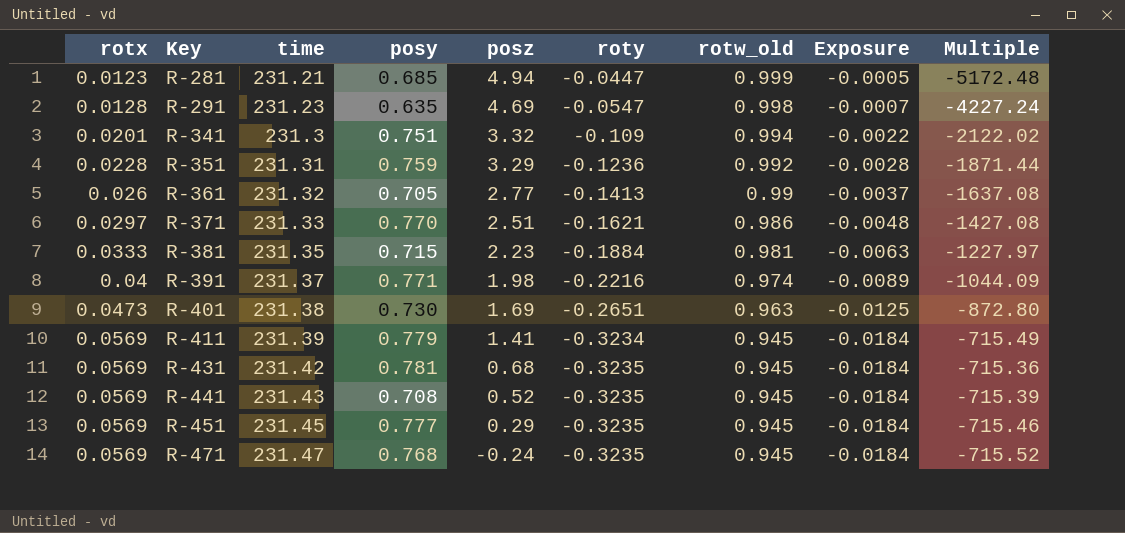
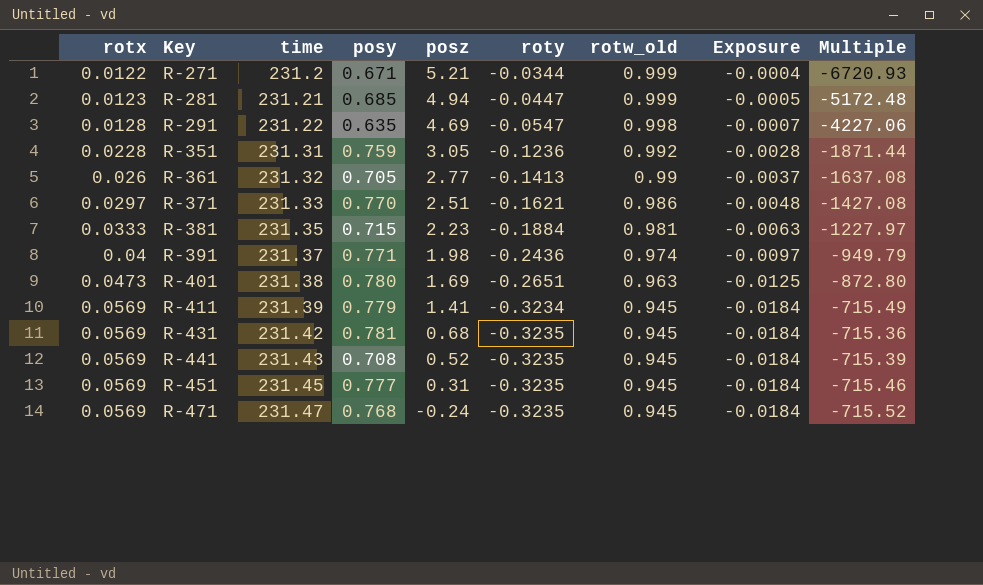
row R-341: 0.0201 | 231.3 | 0.751 | 3.32 | -0.109 | 0.994 | -0.0022 | -2122.02 -> none
row R-271: none -> 0.0122 | 231.2 | 0.671 | 5.21 | -0.0344 | 0.999 | -0.0004 | -6720.93
R-291 | time: 231.23 -> 231.22
R-291 | Multiple: -4227.24 -> -4227.06
R-351 | posz: 3.29 -> 3.05
R-391 | roty: -0.2216 -> -0.2436
R-391 | Exposure: -0.0089 -> -0.0097
R-391 | Multiple: -1044.09 -> -949.79
R-401 | posy: 0.730 -> 0.780
R-451 | posz: 0.29 -> 0.31

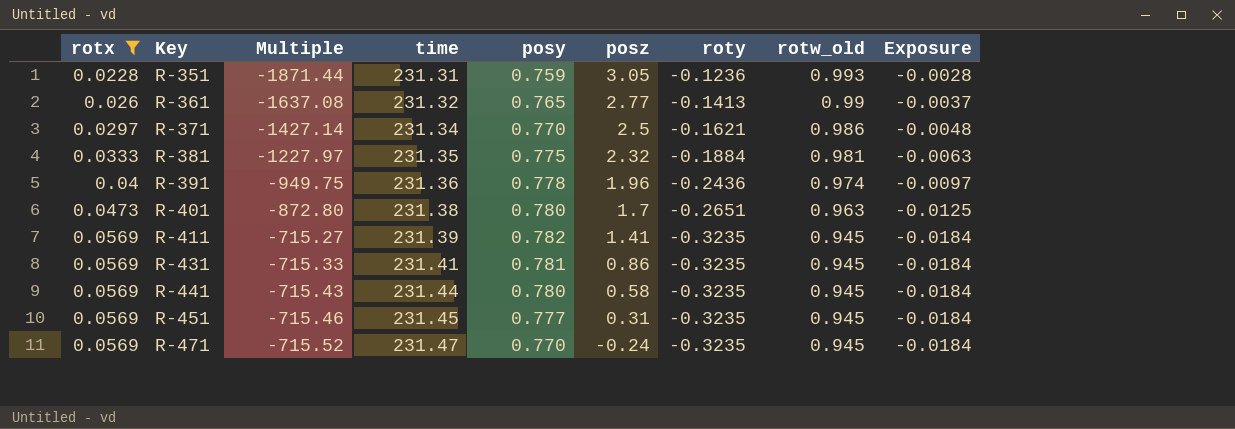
filter: none -> rotx >= 0.0228
column Multiple | position: 9 -> 3
R-351 | rotw_old: 0.992 -> 0.993
R-361 | posy: 0.705 -> 0.765
R-371 | Multiple: -1427.08 -> -1427.14
R-371 | time: 231.33 -> 231.34
R-371 | posz: 2.51 -> 2.5
R-381 | posy: 0.715 -> 0.775
R-381 | posz: 2.23 -> 2.32
R-391 | Multiple: -949.79 -> -949.75
R-391 | time: 231.37 -> 231.36
R-391 | posy: 0.771 -> 0.778
R-391 | posz: 1.98 -> 1.96
R-401 | posz: 1.69 -> 1.7
R-411 | Multiple: -715.49 -> -715.27
R-411 | posy: 0.779 -> 0.782
R-411 | roty: -0.3234 -> -0.3235
R-431 | Multiple: -715.36 -> -715.33
R-431 | time: 231.42 -> 231.41
R-431 | posz: 0.68 -> 0.86
R-441 | Multiple: -715.39 -> -715.43
R-441 | time: 231.43 -> 231.44
R-441 | posy: 0.708 -> 0.780
R-441 | posz: 0.52 -> 0.58
R-471 | posy: 0.768 -> 0.770

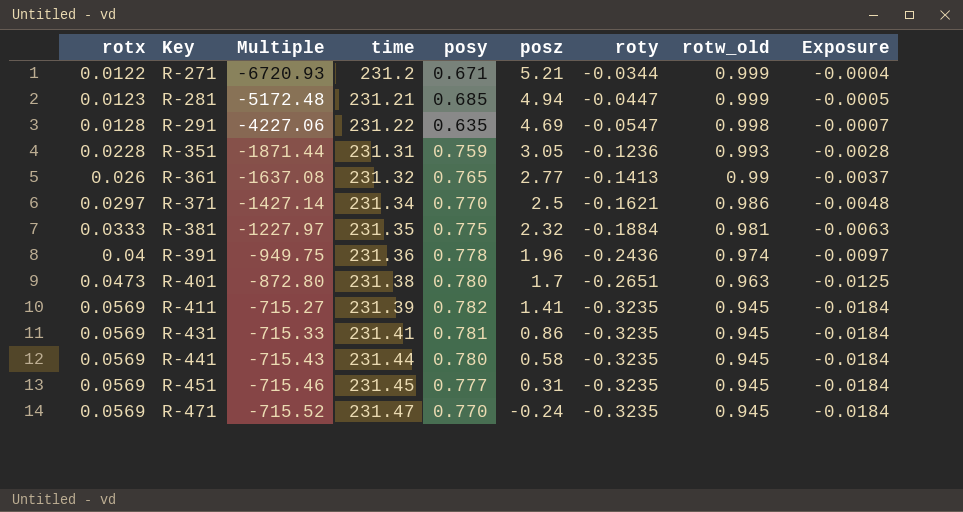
filter: rotx >= 0.0228 -> none

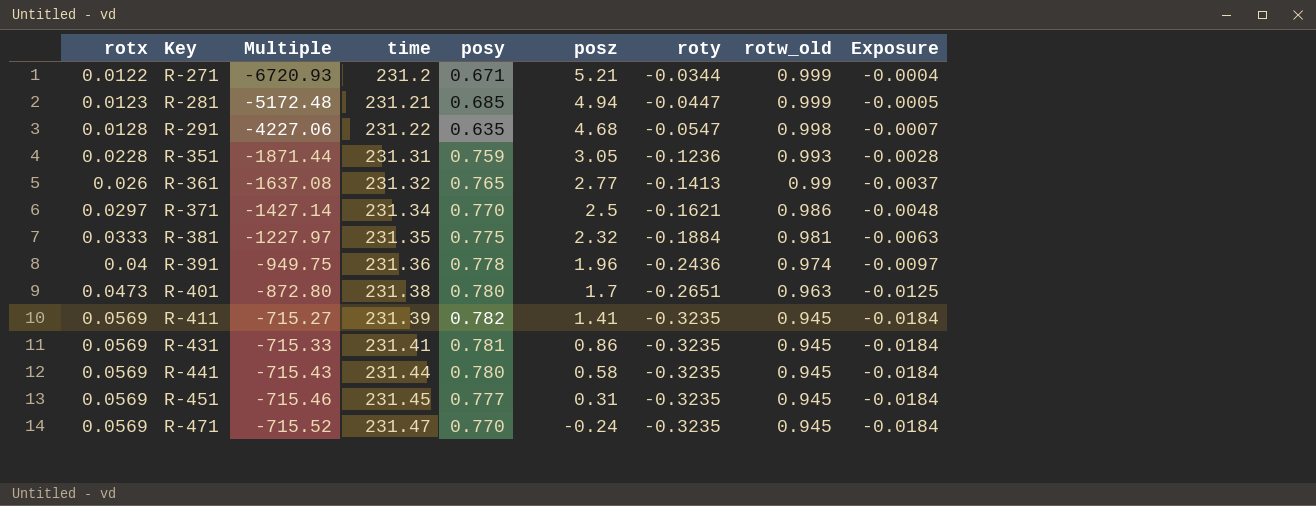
R-291 | posz: 4.69 -> 4.68

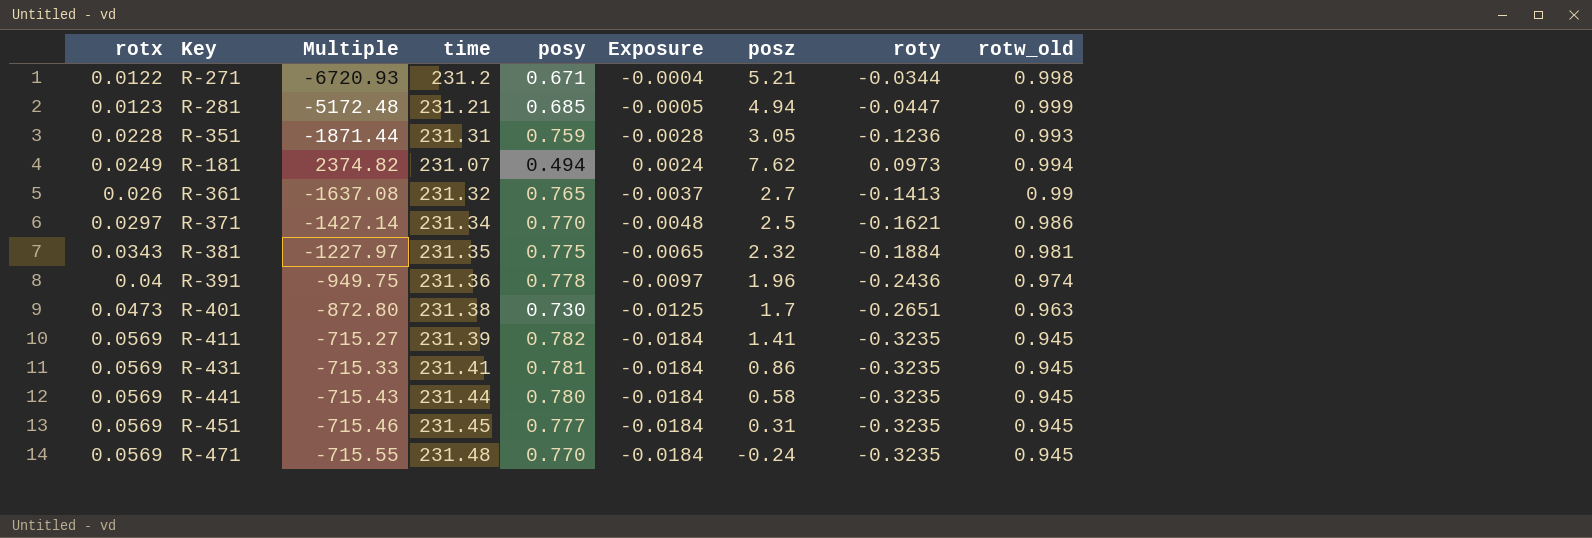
column Exposure | position: 9 -> 6
row R-291: 0.0128 | -4227.06 | 231.22 | 0.635 | 4.68 | -0.0547 | 0.998 | -0.0007 -> none
R-271 | rotw_old: 0.999 -> 0.998
row R-181: none -> 0.0249 | 2374.82 | 231.07 | 0.494 | 0.0024 | 7.62 | 0.0973 | 0.994
R-361 | posz: 2.77 -> 2.7
R-381 | rotx: 0.0333 -> 0.0343
R-381 | Exposure: -0.0063 -> -0.0065
R-401 | posy: 0.780 -> 0.730
R-471 | Multiple: -715.52 -> -715.55
R-471 | time: 231.47 -> 231.48

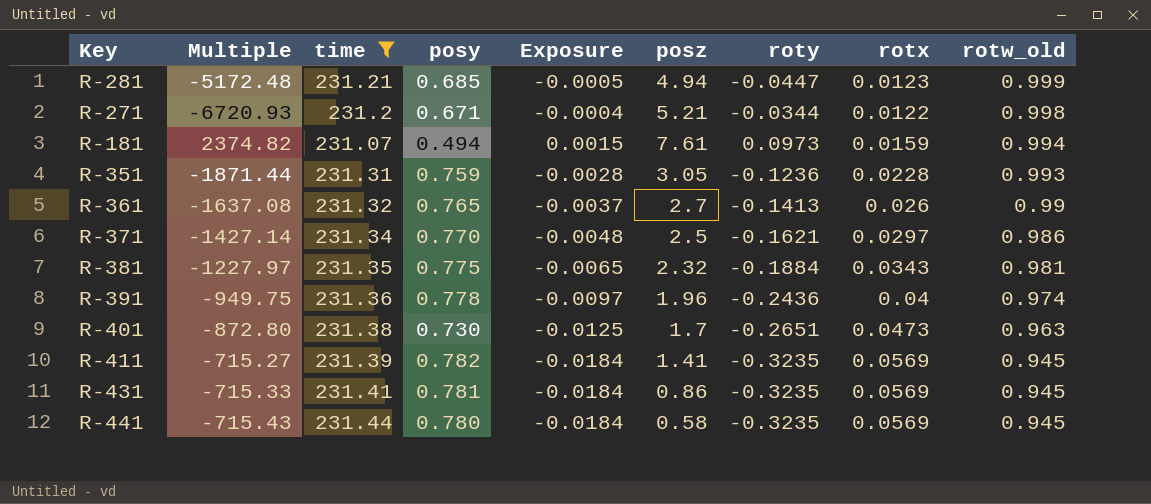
filter: none -> time <= 231.44
row order: rotx ascending -> rotw_old descending
column rotx | position: 1 -> 8
R-181 | Exposure: 0.0024 -> 0.0015
R-181 | posz: 7.62 -> 7.61
R-181 | rotx: 0.0249 -> 0.0159

